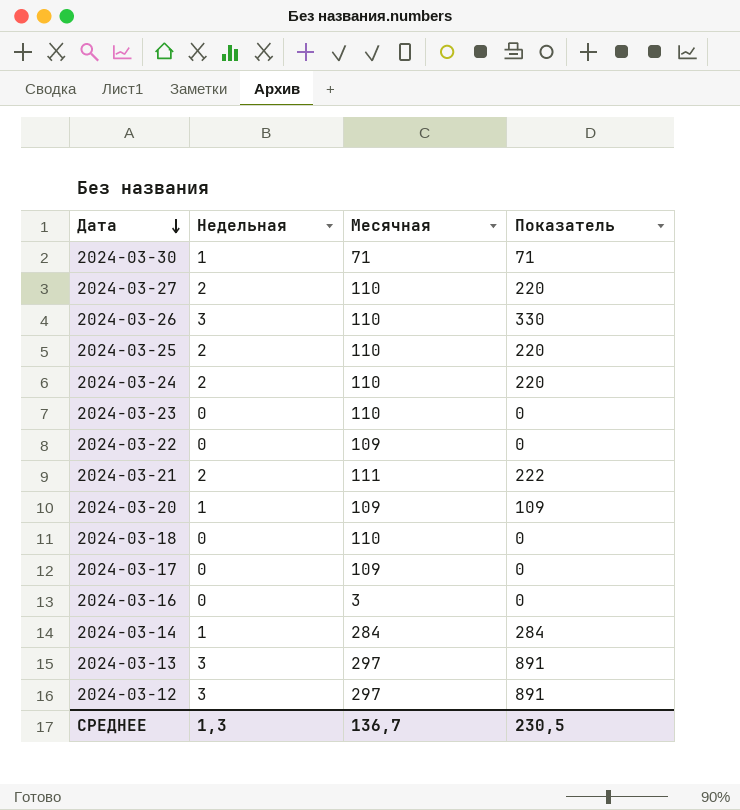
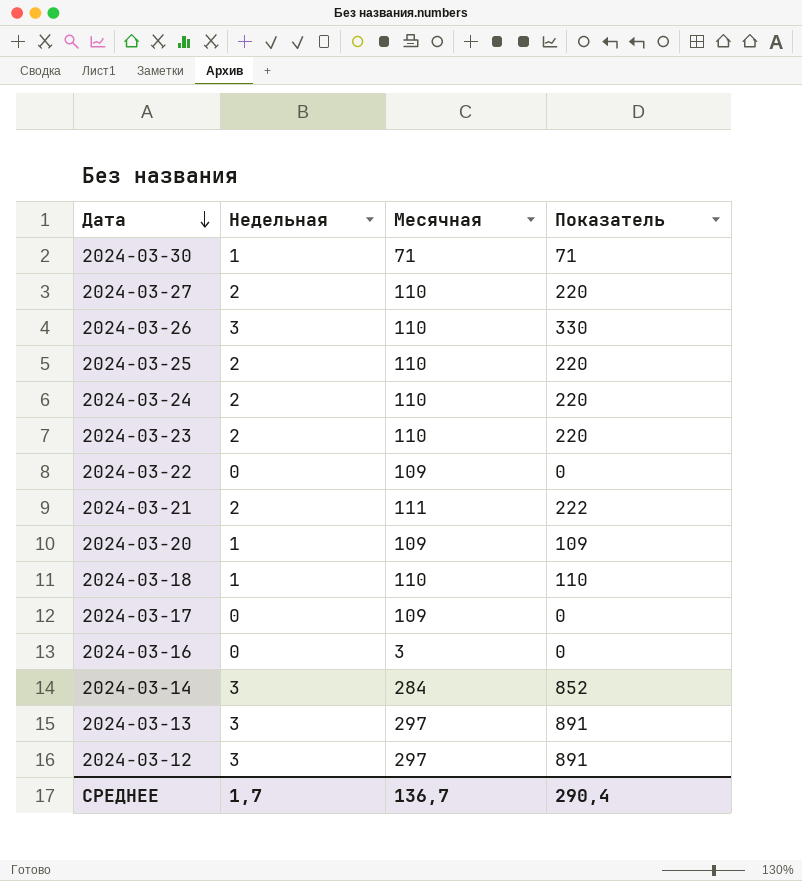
2024-03-23 | Недельная: 0 -> 2
2024-03-23 | Показатель: 0 -> 220
2024-03-18 | Недельная: 0 -> 1
2024-03-18 | Показатель: 0 -> 110
2024-03-14 | Недельная: 1 -> 3
2024-03-14 | Показатель: 284 -> 852
СРЕДНЕЕ | Недельная: 1,3 -> 1,7
СРЕДНЕЕ | Показатель: 230,5 -> 290,4

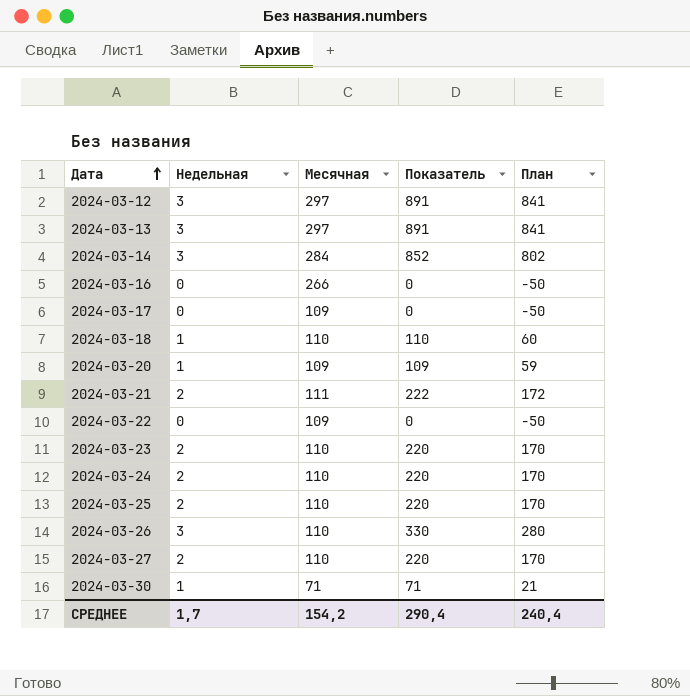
row order: Дата descending -> Дата ascending
column План | formula: none -> [Показатель] - 50
2024-03-16 | Месячная: 3 -> 266
СРЕДНЕЕ | Месячная: 136,7 -> 154,2

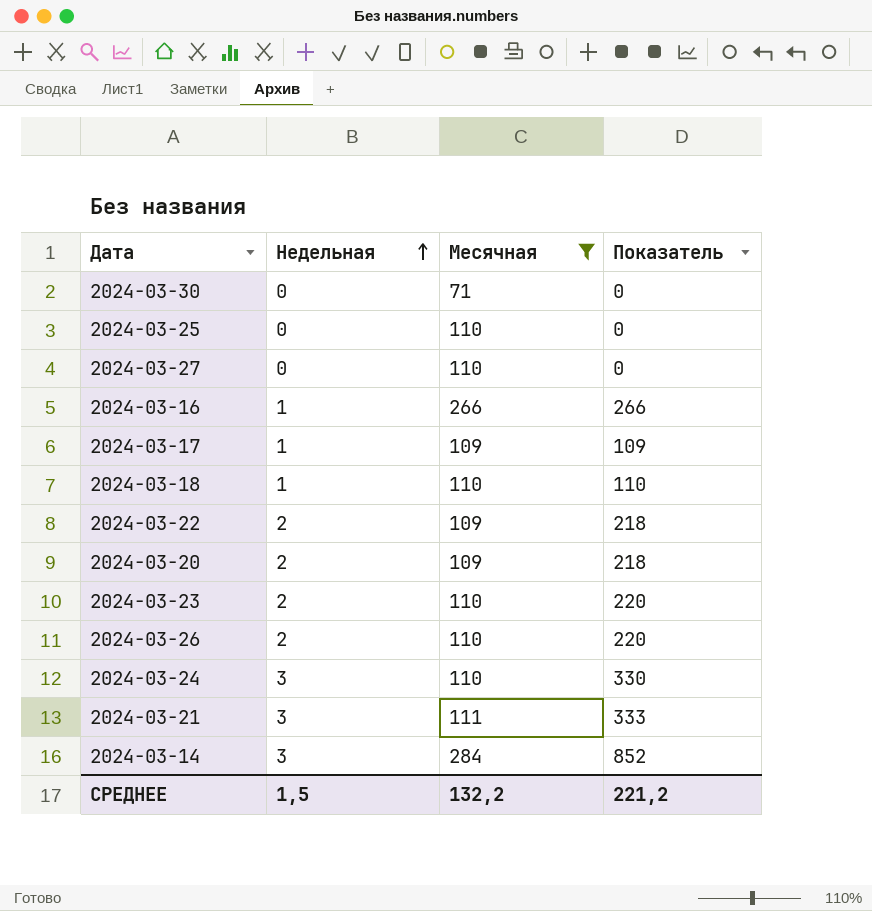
filter: none -> Месячная != 297
row order: Дата ascending -> Недельная ascending
column План | formula: [Показатель] - 50 -> none
2024-03-30 | Недельная: 1 -> 0
2024-03-30 | Показатель: 71 -> 0
2024-03-25 | Недельная: 2 -> 0
2024-03-25 | Показатель: 220 -> 0
2024-03-27 | Недельная: 2 -> 0
2024-03-27 | Показатель: 220 -> 0
2024-03-16 | Недельная: 0 -> 1
2024-03-16 | Показатель: 0 -> 266
2024-03-17 | Недельная: 0 -> 1
2024-03-17 | Показатель: 0 -> 109
2024-03-22 | Недельная: 0 -> 2
2024-03-22 | Показатель: 0 -> 218
2024-03-20 | Недельная: 1 -> 2
2024-03-20 | Показатель: 109 -> 218
2024-03-26 | Недельная: 3 -> 2
2024-03-26 | Показатель: 330 -> 220
2024-03-24 | Недельная: 2 -> 3
2024-03-24 | Показатель: 220 -> 330
2024-03-21 | Недельная: 2 -> 3
2024-03-21 | Показатель: 222 -> 333
СРЕДНЕЕ | Недельная: 1,7 -> 1,5
СРЕДНЕЕ | Месячная: 154,2 -> 132,2
СРЕДНЕЕ | Показатель: 290,4 -> 221,2

